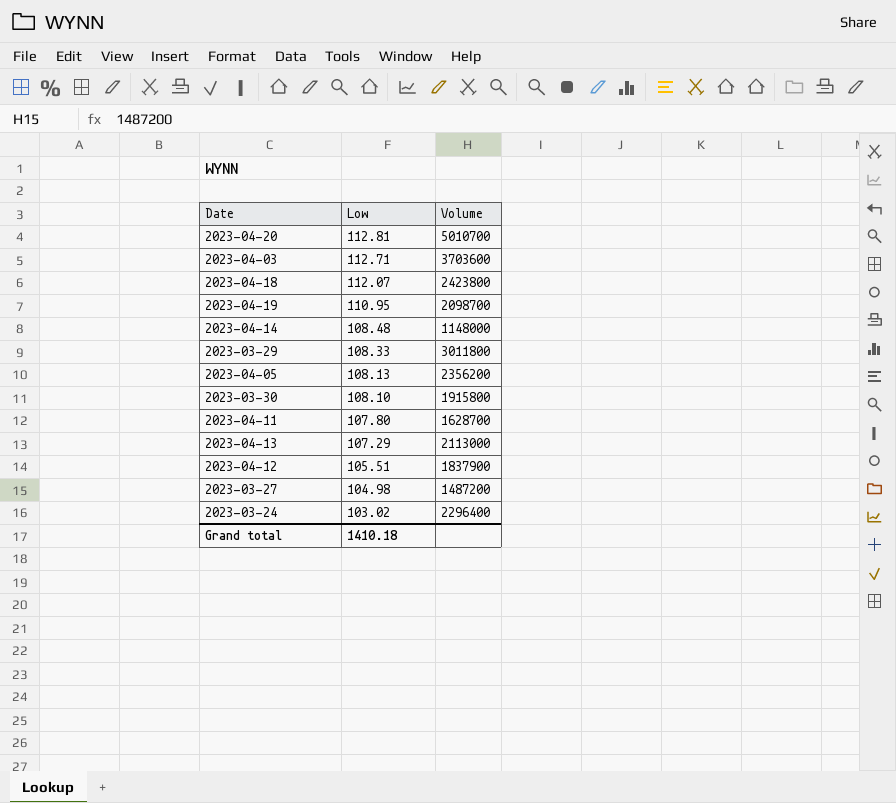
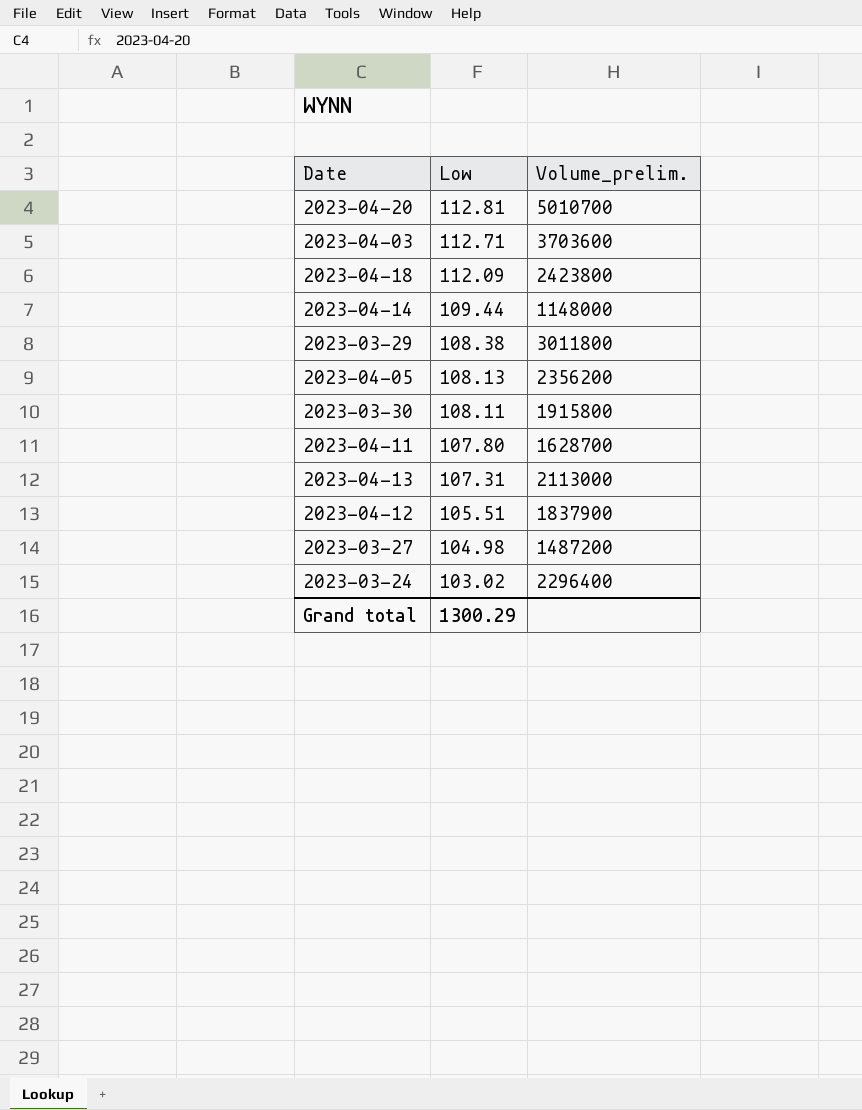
column name: Volume -> Volume_prelim.
row 2023-04-19: 110.95 | 2098700 -> none
2023-04-18 | Low: 112.07 -> 112.09
2023-04-14 | Low: 108.48 -> 109.44
2023-03-29 | Low: 108.33 -> 108.38
2023-03-30 | Low: 108.10 -> 108.11
2023-04-13 | Low: 107.29 -> 107.31
Grand total | Low: 1410.18 -> 1300.29

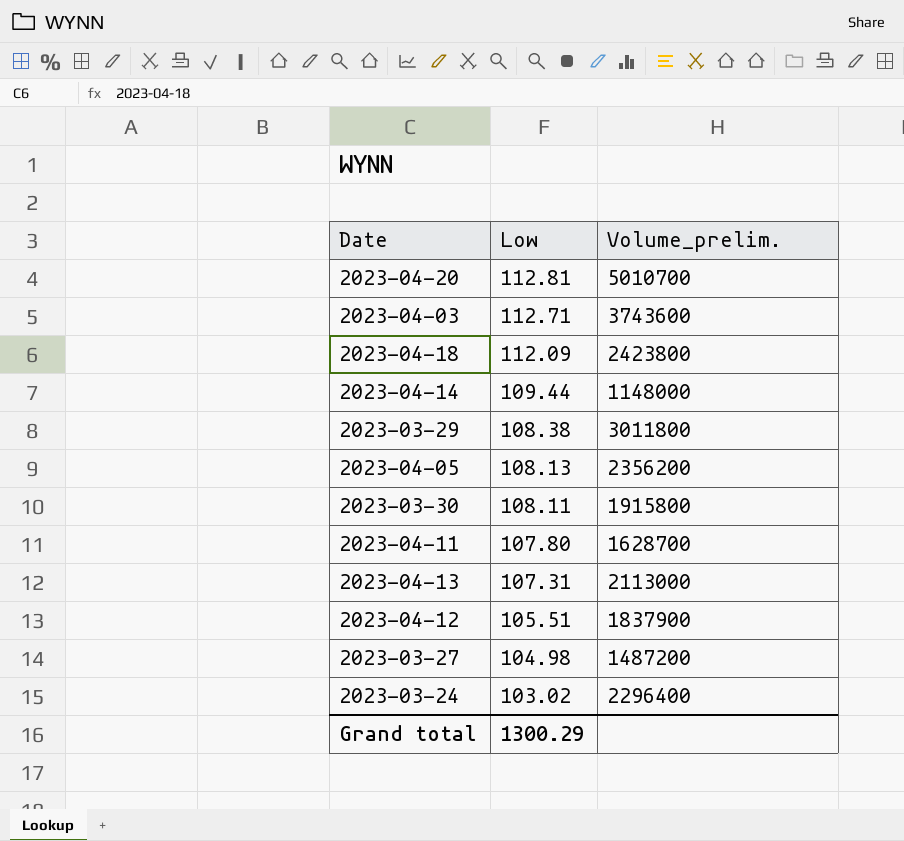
2023-04-03 | Volume_prelim.: 3703600 -> 3743600

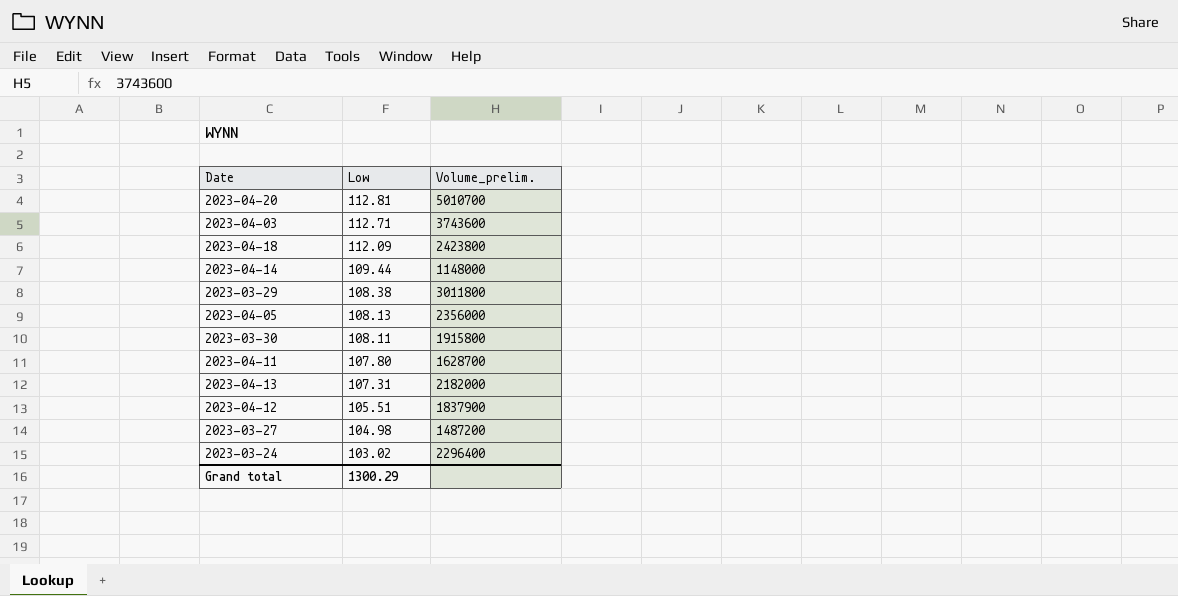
2023-04-05 | Volume_prelim.: 2356200 -> 2356000
2023-04-13 | Volume_prelim.: 2113000 -> 2182000

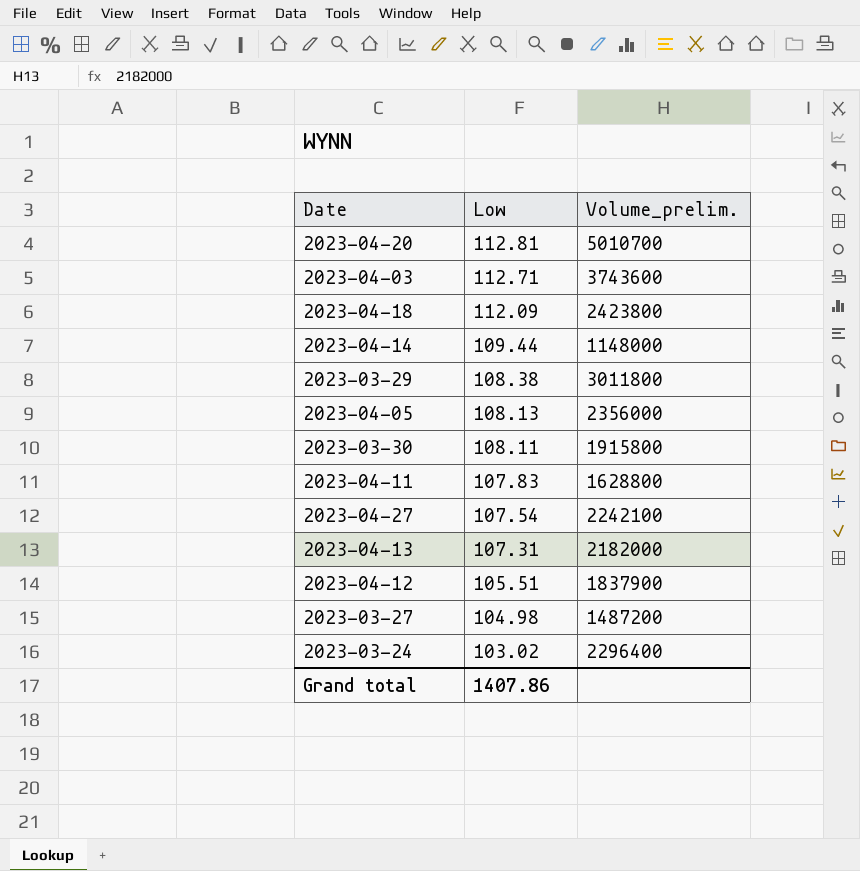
2023-04-11 | Low: 107.80 -> 107.83
2023-04-11 | Volume_prelim.: 1628700 -> 1628800
row 2023-04-27: none -> 107.54 | 2242100
Grand total | Low: 1300.29 -> 1407.86

